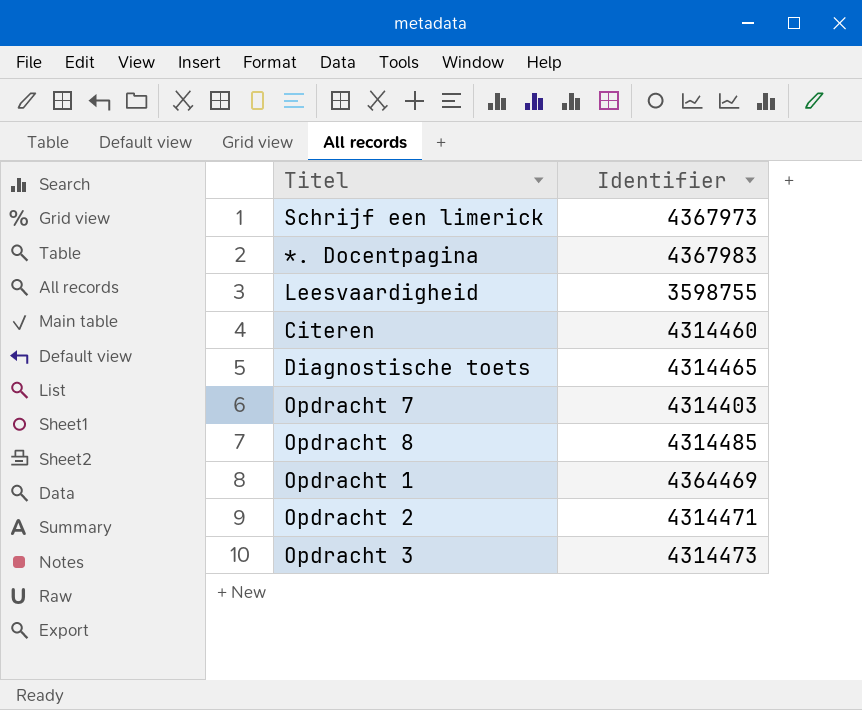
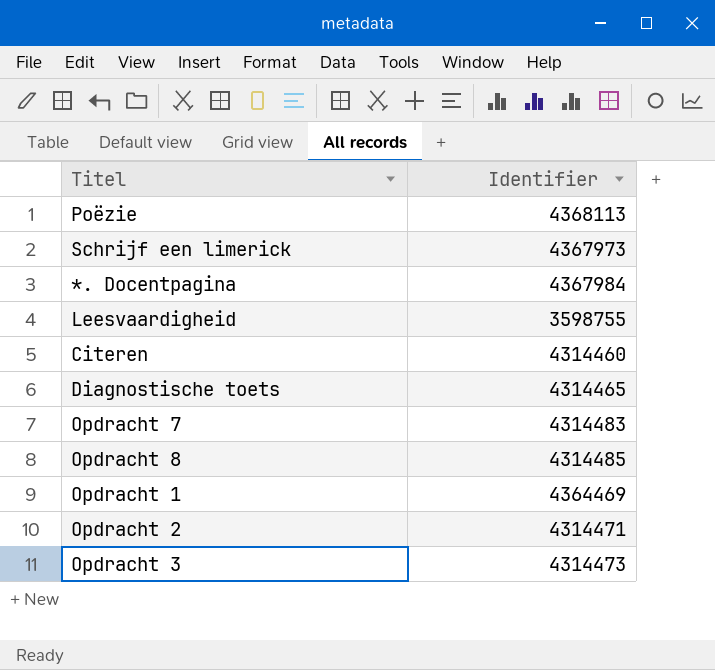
row Poëzie: none -> 4368113
*. Docentpagina | Identifier: 4367983 -> 4367984
Opdracht 7 | Identifier: 4314403 -> 4314483

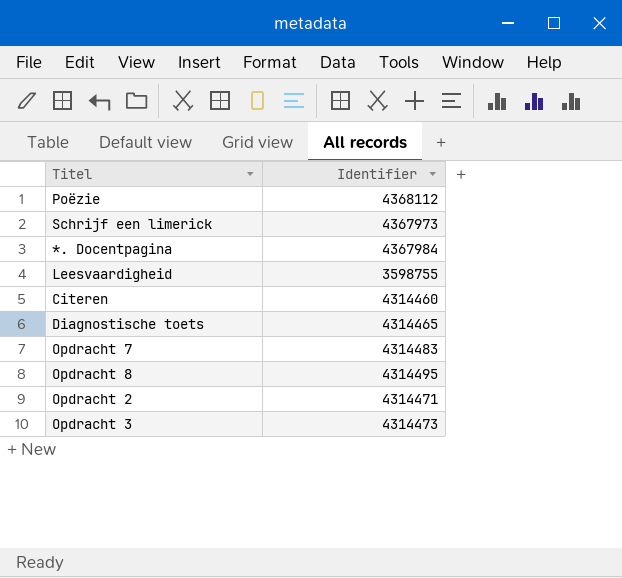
row Opdracht 1: 4364469 -> none
Poëzie | Identifier: 4368113 -> 4368112
Opdracht 8 | Identifier: 4314485 -> 4314495

